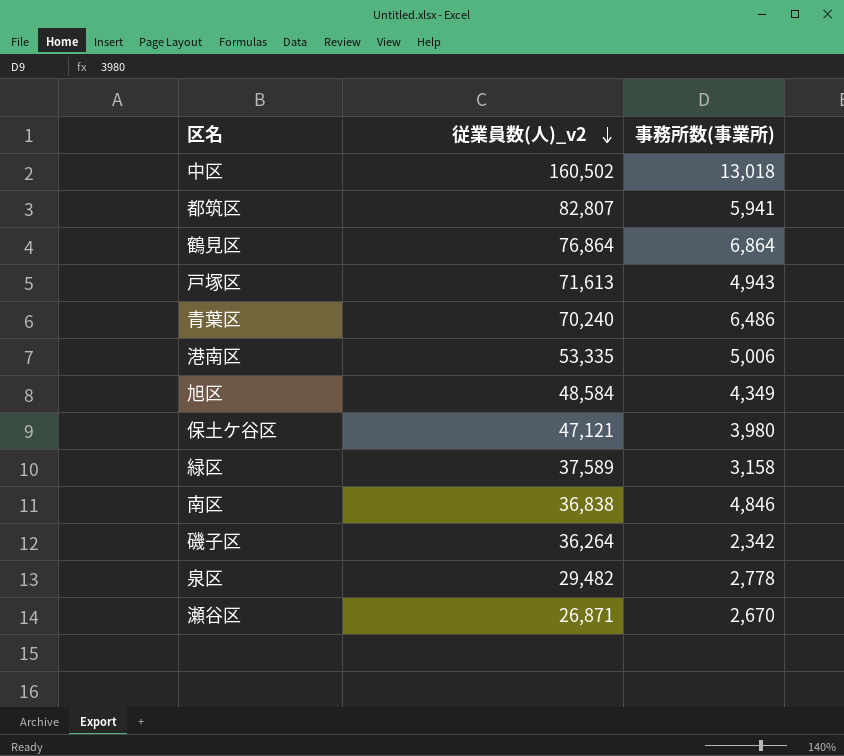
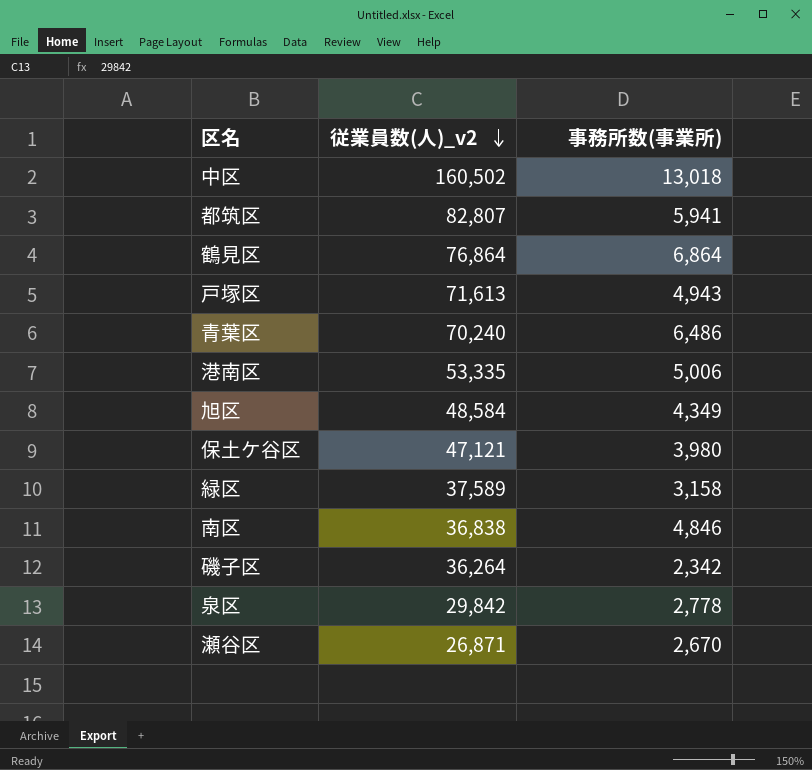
泉区 | 従業員数(人)_v2: 29,482 -> 29,842

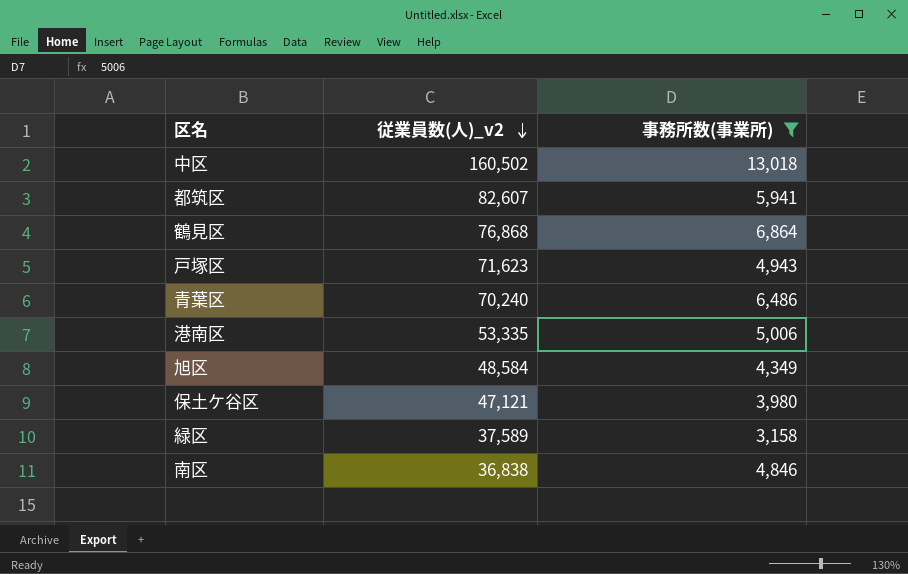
filter: none -> 事務所数(事業所) >= 3,158
都筑区 | 従業員数(人)_v2: 82,807 -> 82,607
鶴見区 | 従業員数(人)_v2: 76,864 -> 76,868
戸塚区 | 従業員数(人)_v2: 71,613 -> 71,623

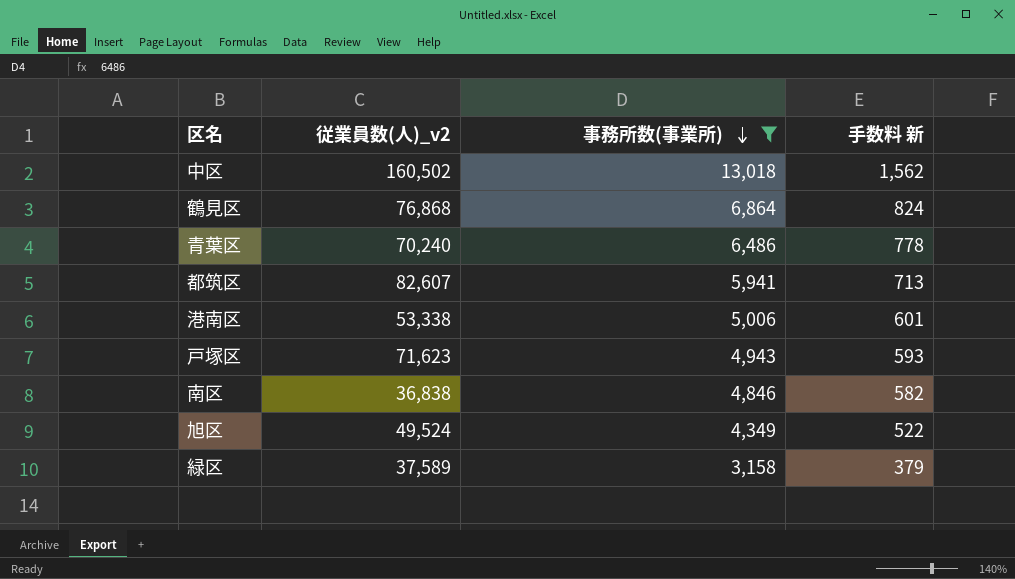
row order: 従業員数(人)_v2 descending -> 事務所数(事業所) descending
column 手数料 新 | formula: none -> [事務所数(事業所)] * 0.12
row 保土ケ谷区: 47,121 | 3,980 -> none
港南区 | 従業員数(人)_v2: 53,335 -> 53,338
旭区 | 従業員数(人)_v2: 48,584 -> 49,524

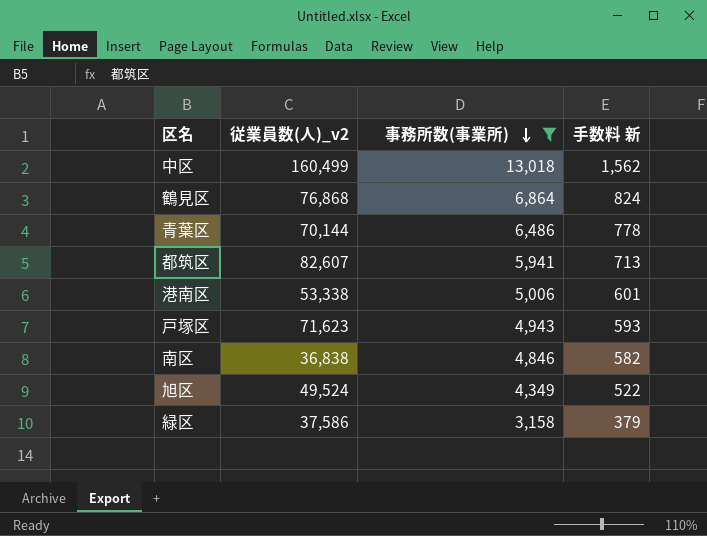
中区 | 従業員数(人)_v2: 160,502 -> 160,499
青葉区 | 従業員数(人)_v2: 70,240 -> 70,144
緑区 | 従業員数(人)_v2: 37,589 -> 37,586

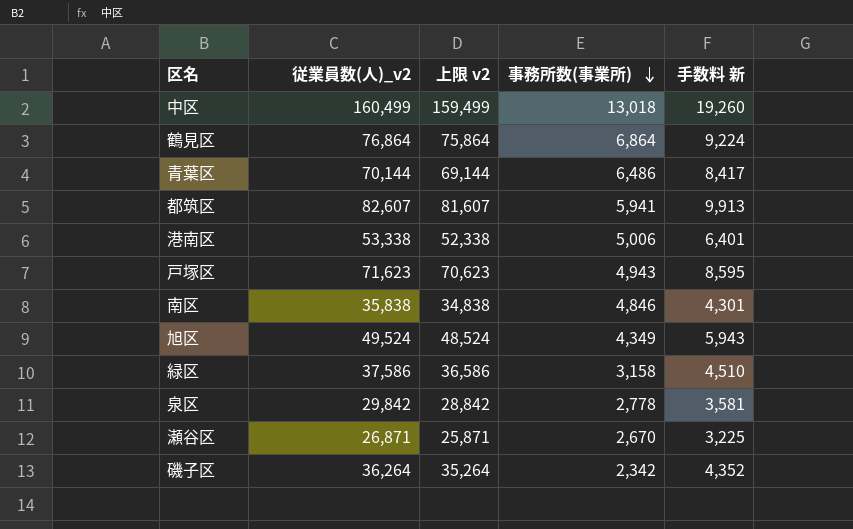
filter: 事務所数(事業所) >= 3,158 -> none
column 上限 v2 | formula: none -> [従業員数(人)_v2] - 1000
column 手数料 新 | formula: [事務所数(事業所)] * 0.12 -> [従業員数(人)_v2] * 0.12
鶴見区 | 従業員数(人)_v2: 76,868 -> 76,864
南区 | 従業員数(人)_v2: 36,838 -> 35,838

